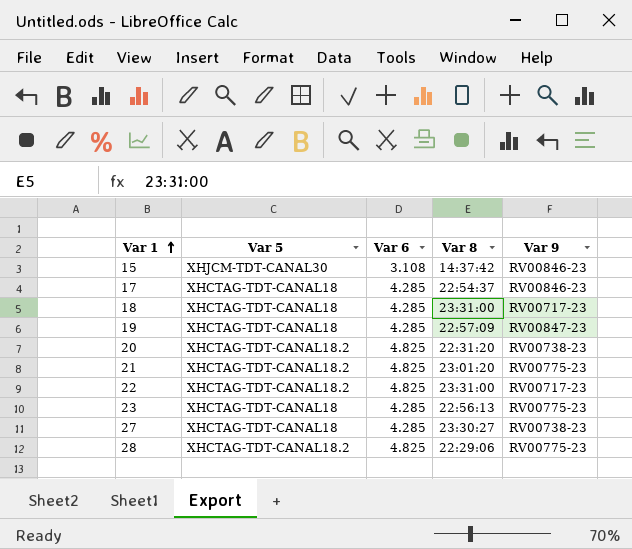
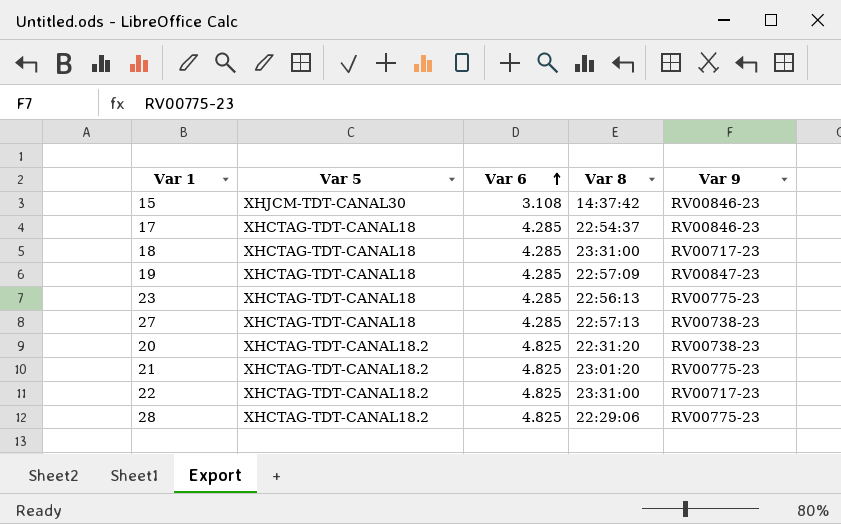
row order: Var 1 ascending -> Var 6 ascending
27 | Var 8: 23:30:27 -> 22:57:13

